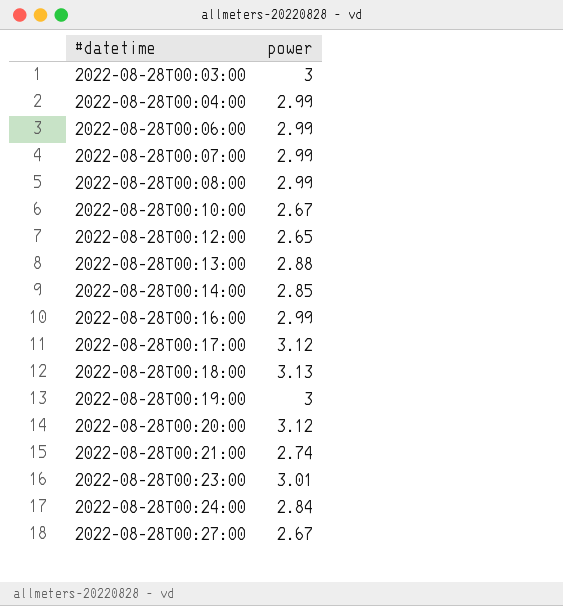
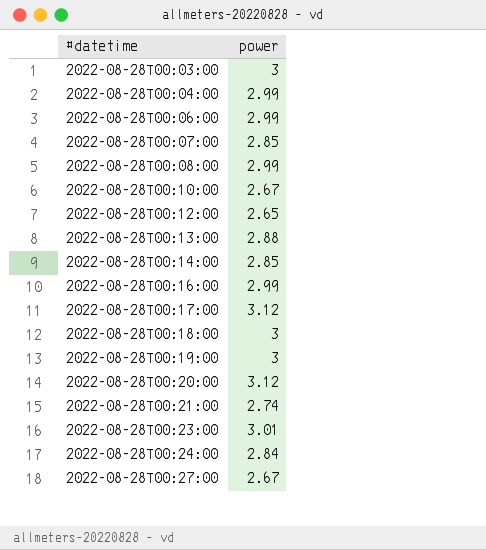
2022-08-28T00:07:00 | power: 2.99 -> 2.85
2022-08-28T00:18:00 | power: 3.13 -> 3

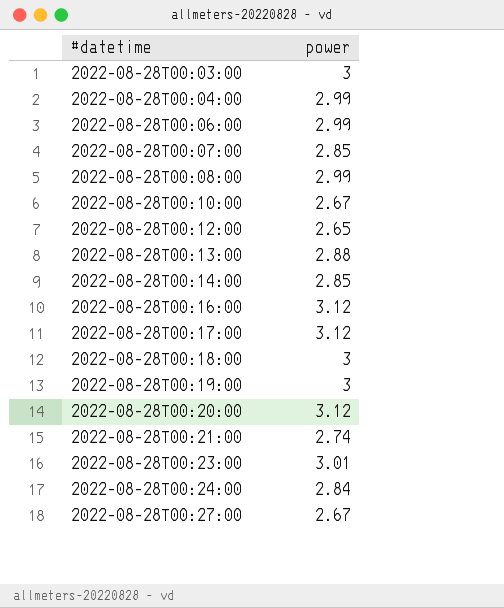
2022-08-28T00:16:00 | power: 2.99 -> 3.12

